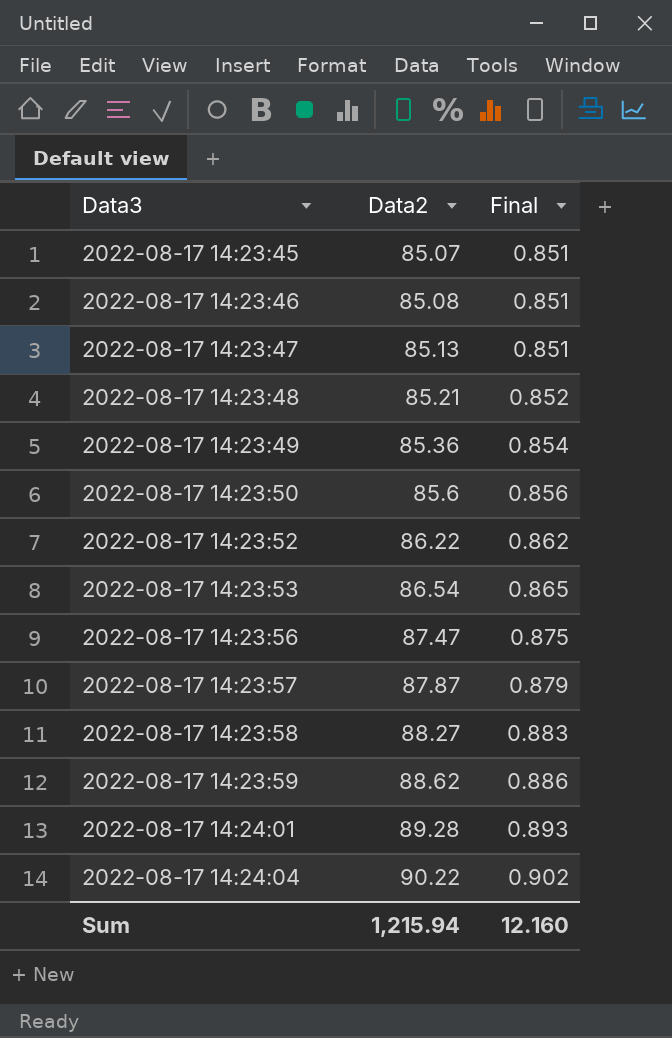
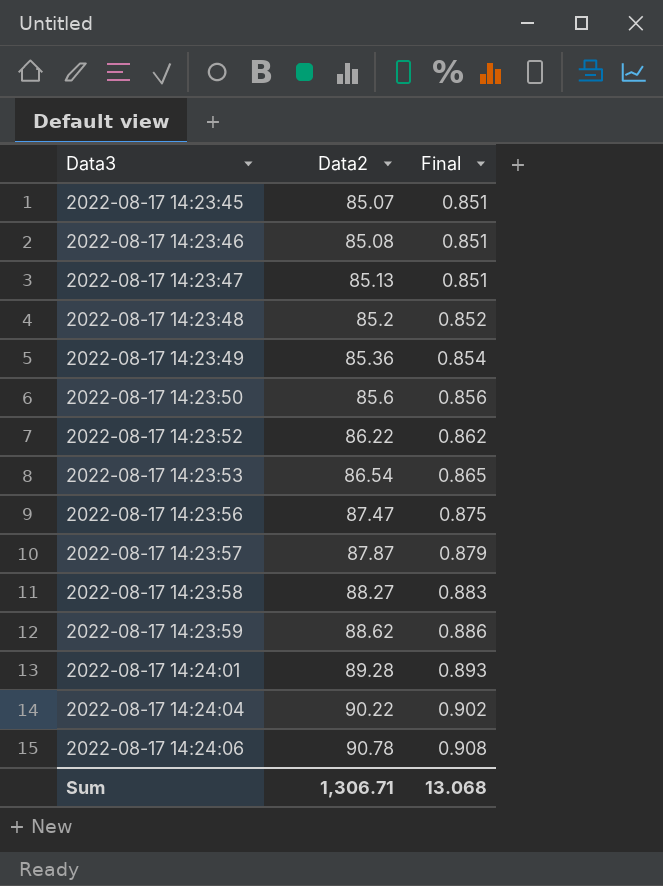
2022-08-17 14:23:48 | Data2: 85.21 -> 85.2
row 2022-08-17 14:24:06: none -> 90.78 | 0.908
Sum | Data2: 1,215.94 -> 1,306.71
Sum | Final: 12.160 -> 13.068

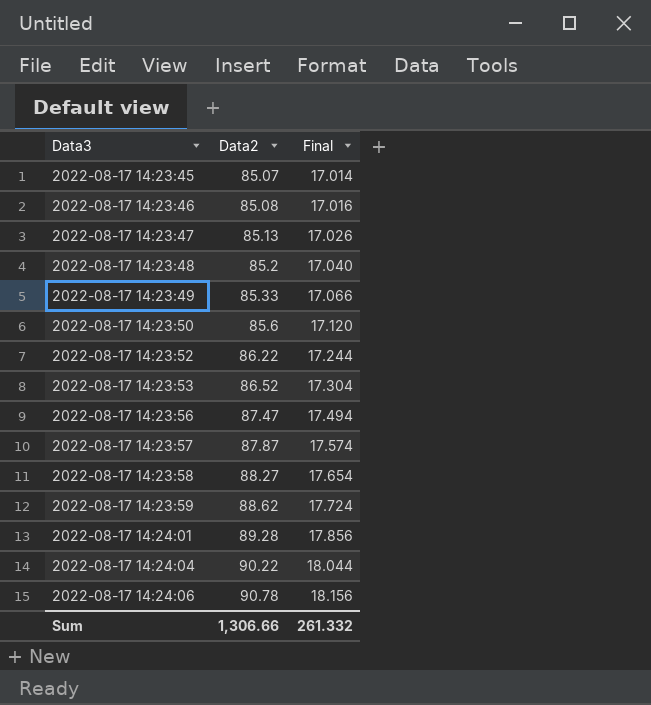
column Final | formula: [Data2] * 0.01 -> [Data2] * 0.2
2022-08-17 14:23:49 | Data2: 85.36 -> 85.33
2022-08-17 14:23:53 | Data2: 86.54 -> 86.52
Sum | Data2: 1,306.71 -> 1,306.66
Sum | Final: 13.068 -> 261.332

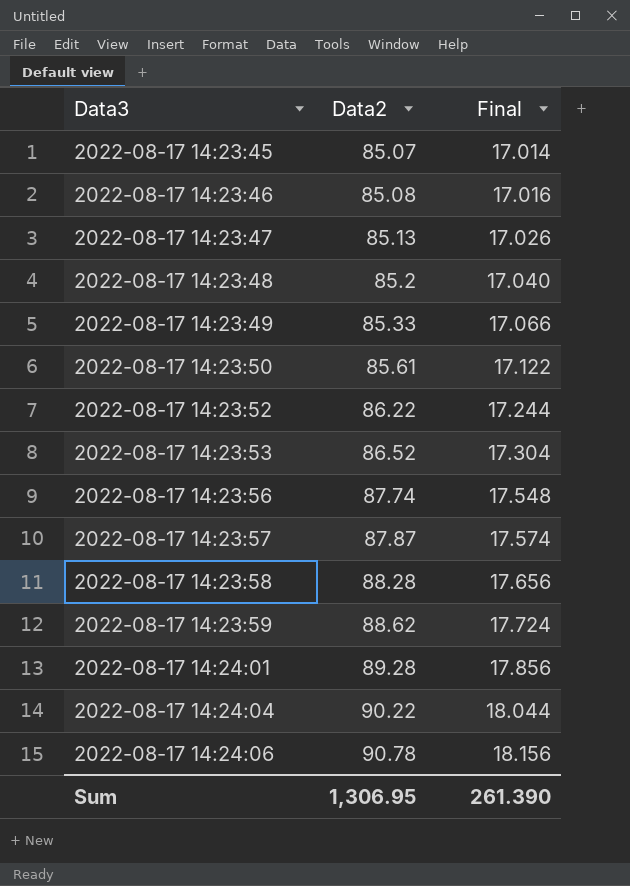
2022-08-17 14:23:50 | Data2: 85.6 -> 85.61
2022-08-17 14:23:50 | Final: 17.120 -> 17.122
2022-08-17 14:23:56 | Data2: 87.47 -> 87.74
2022-08-17 14:23:56 | Final: 17.494 -> 17.548
2022-08-17 14:23:58 | Data2: 88.27 -> 88.28
2022-08-17 14:23:58 | Final: 17.654 -> 17.656
Sum | Data2: 1,306.66 -> 1,306.95
Sum | Final: 261.332 -> 261.390

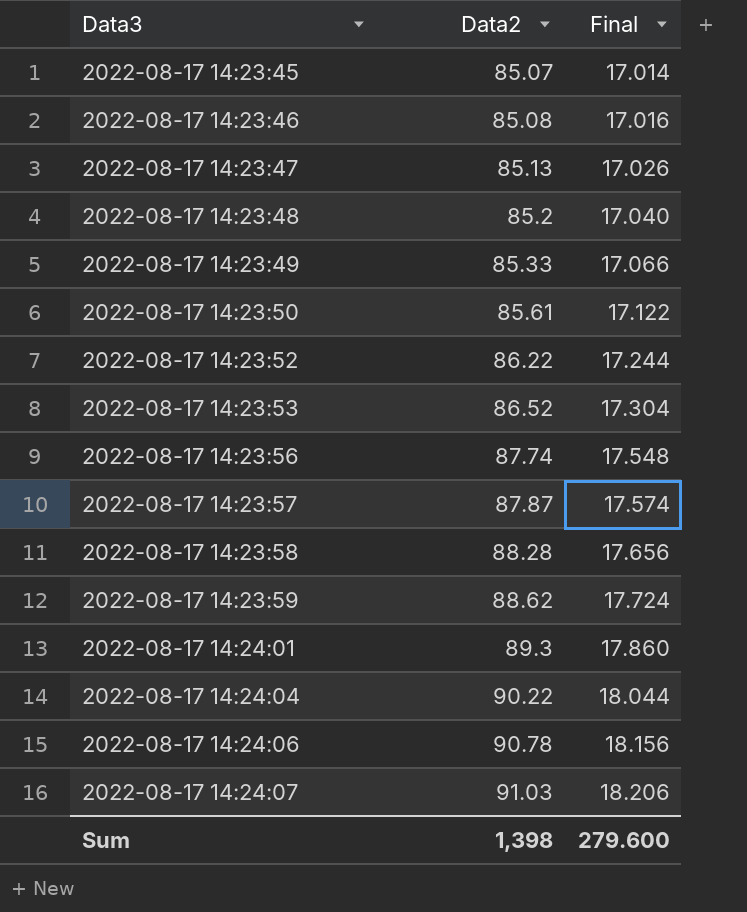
2022-08-17 14:24:01 | Data2: 89.28 -> 89.3
2022-08-17 14:24:01 | Final: 17.856 -> 17.860
row 2022-08-17 14:24:07: none -> 91.03 | 18.206
Sum | Data2: 1,306.95 -> 1,398
Sum | Final: 261.390 -> 279.600

